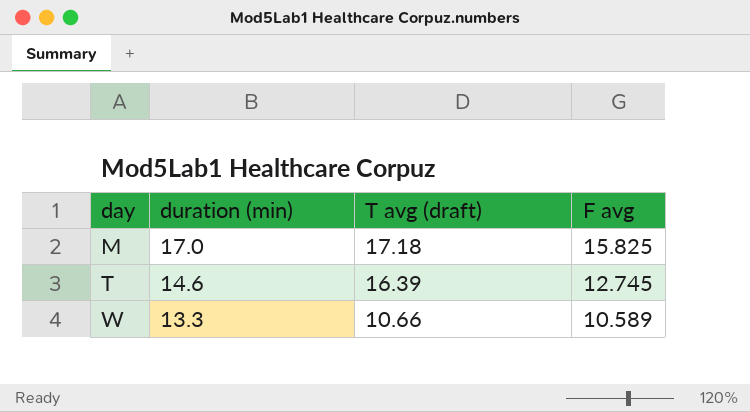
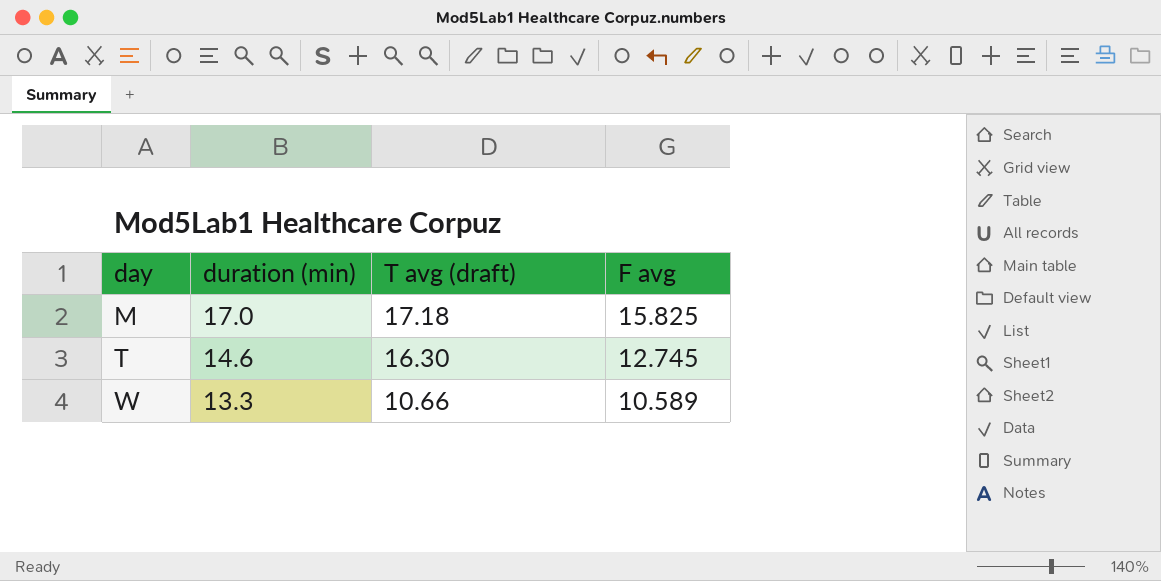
T | T avg (draft): 16.39 -> 16.30

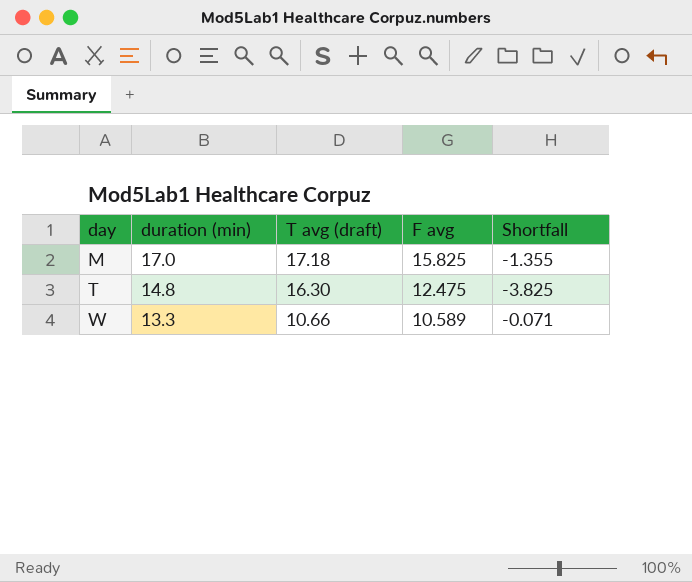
column Shortfall | formula: none -> [F avg] - [T avg (draft)]
T | duration (min): 14.6 -> 14.8
T | F avg: 12.745 -> 12.475

